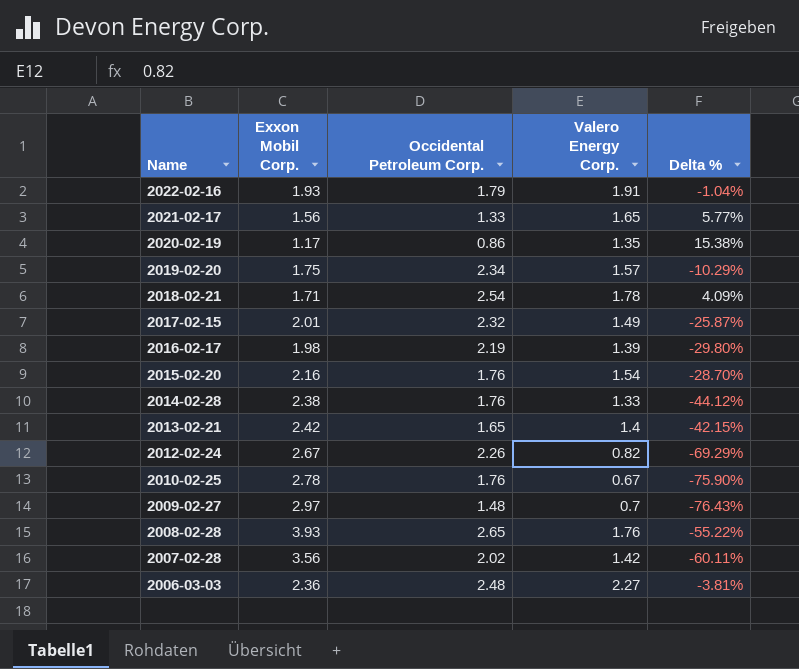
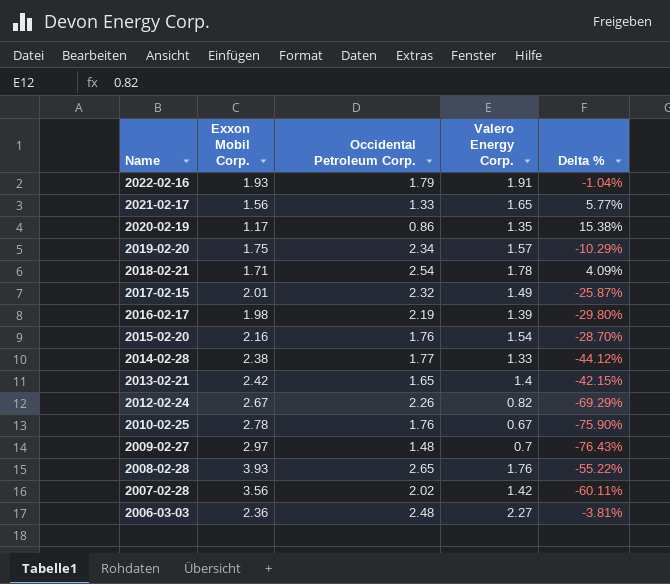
2014-02-28 | Occidental Petroleum Corp.: 1.76 -> 1.77

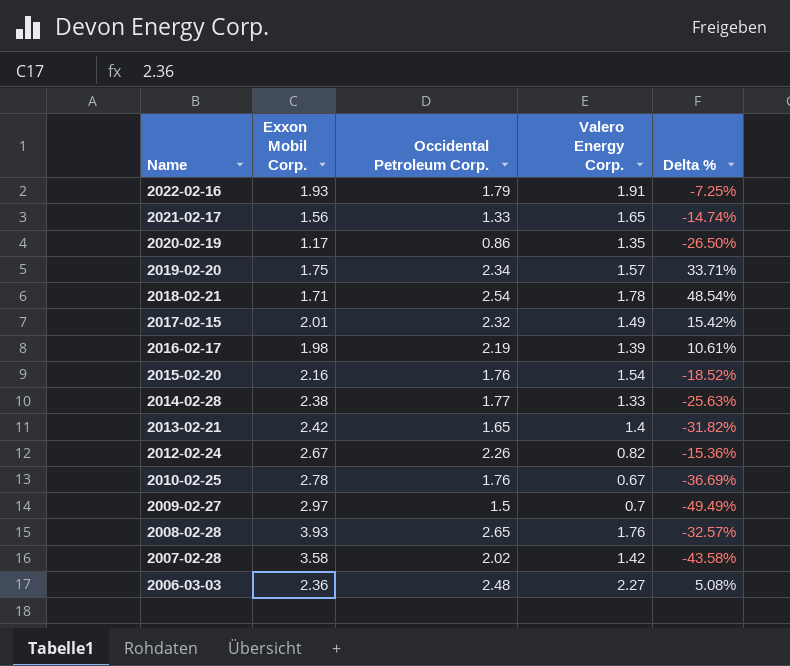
column Delta % | formula: ([Valero Energy Corp.] - [Exxon Mobil Corp.]) / [Exxon Mobil Corp.] -> ([Occidental Petroleum Corp.] - [Exxon Mobil Corp.]) / [Exxon Mobil Corp.]
2009-02-27 | Occidental Petroleum Corp.: 1.48 -> 1.5
2007-02-28 | Exxon Mobil Corp.: 3.56 -> 3.58

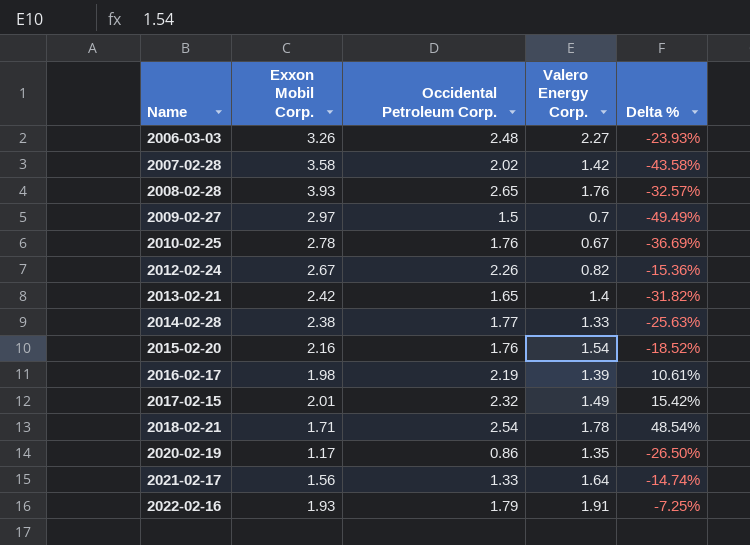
row order: Name descending -> Name ascending
row 2019-02-20: 1.75 | 2.34 | 1.57 | 33.71% -> none
2006-03-03 | Exxon Mobil Corp.: 2.36 -> 3.26
2006-03-03 | Delta %: 5.08% -> -23.93%
2021-02-17 | Valero Energy Corp.: 1.65 -> 1.64

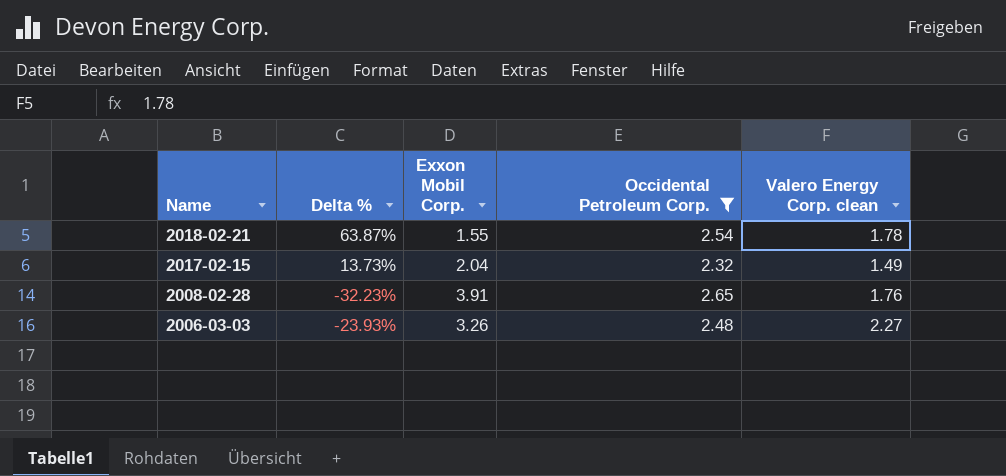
filter: none -> Occidental Petroleum Corp. >= 2.32
row order: Name ascending -> Name descending
column Delta % | position: 5 -> 2
column name: Valero Energy Corp. -> Valero Energy Corp. clean
2018-02-21 | Delta %: 48.54% -> 63.87%
2018-02-21 | Exxon Mobil Corp.: 1.71 -> 1.55
2017-02-15 | Delta %: 15.42% -> 13.73%
2017-02-15 | Exxon Mobil Corp.: 2.01 -> 2.04
2008-02-28 | Delta %: -32.57% -> -32.23%
2008-02-28 | Exxon Mobil Corp.: 3.93 -> 3.91

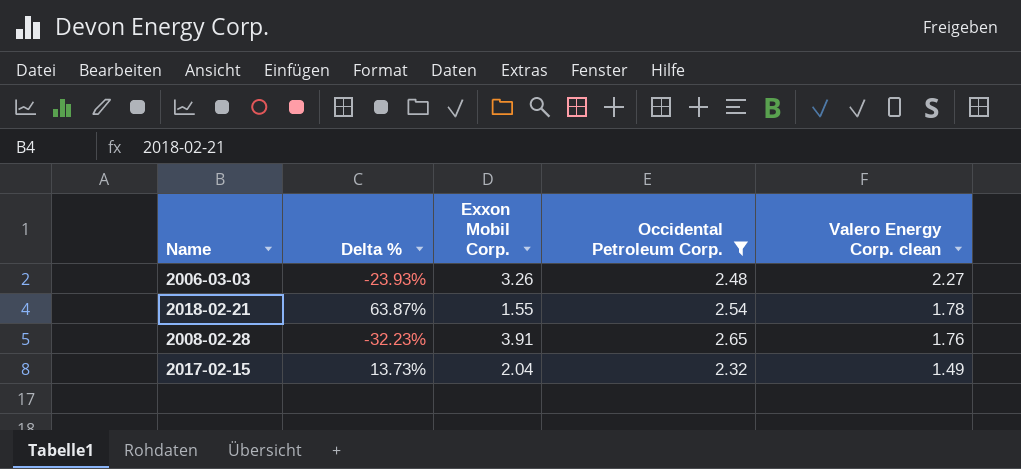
row order: Name descending -> Valero Energy Corp. clean descending

